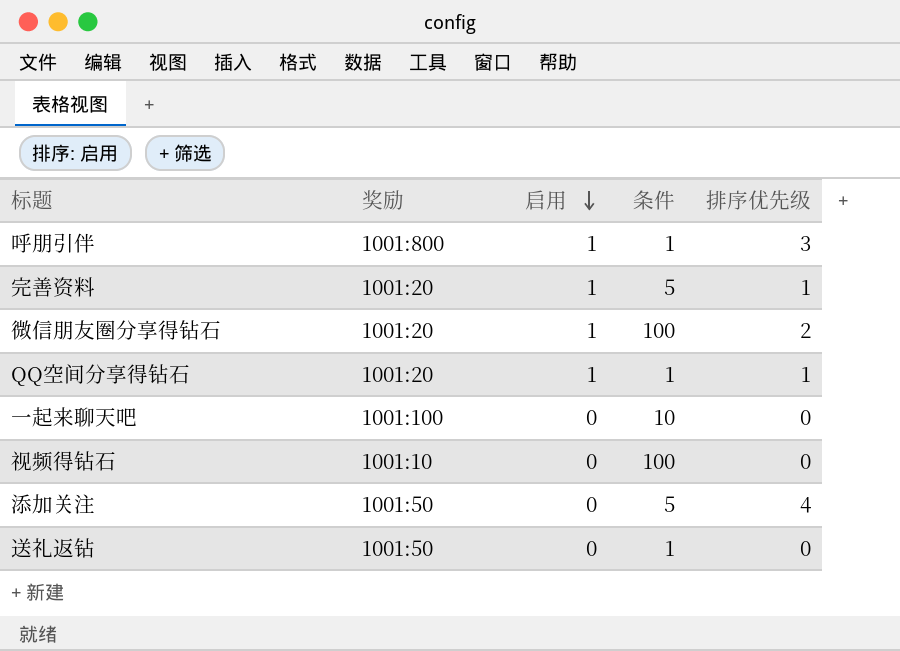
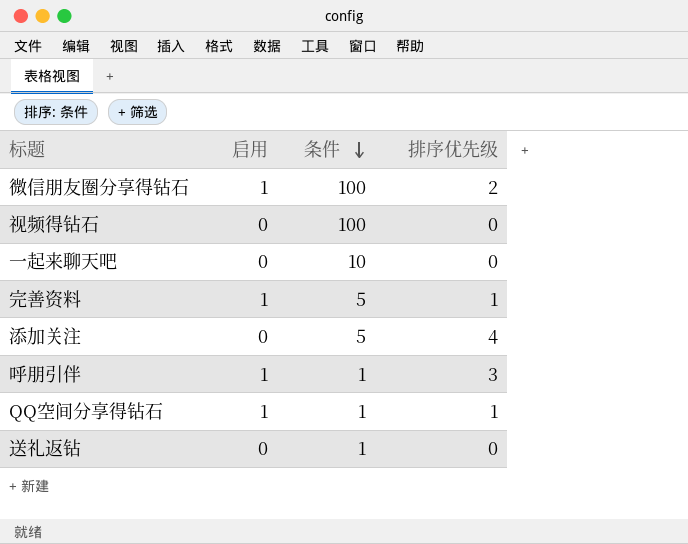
row order: 启用 descending -> 条件 descending
column 奖励 | position: 2 -> none

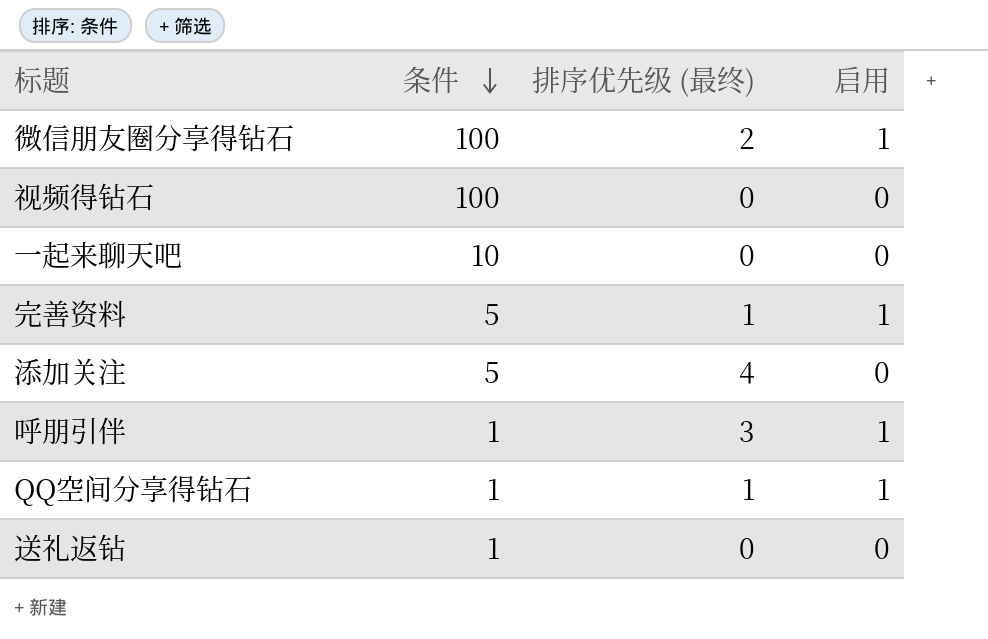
column name: 排序优先级 -> 排序优先级 (最终)
column 启用 | position: 2 -> 4

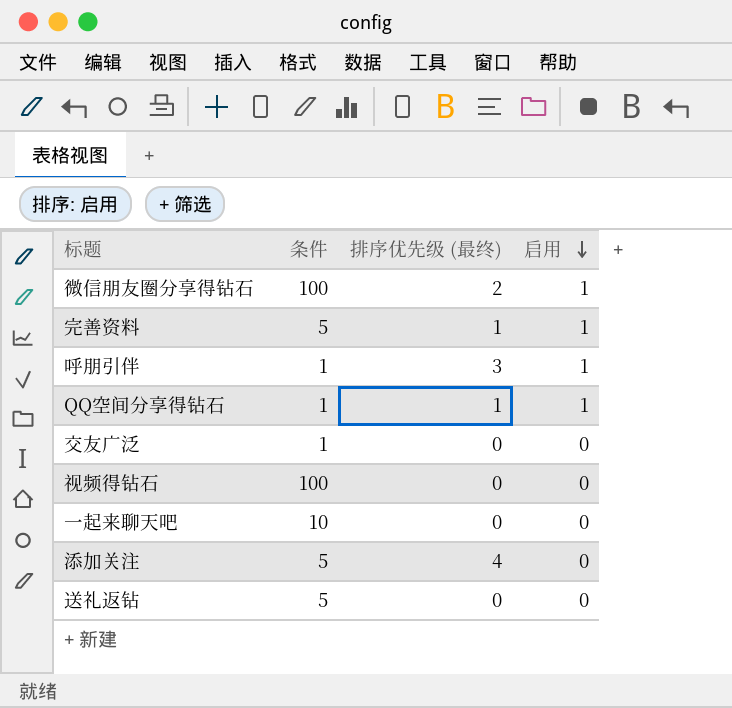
row order: 条件 descending -> 启用 descending
row 交友广泛: none -> 1 | 0 | 0
送礼返钻 | 条件: 1 -> 5

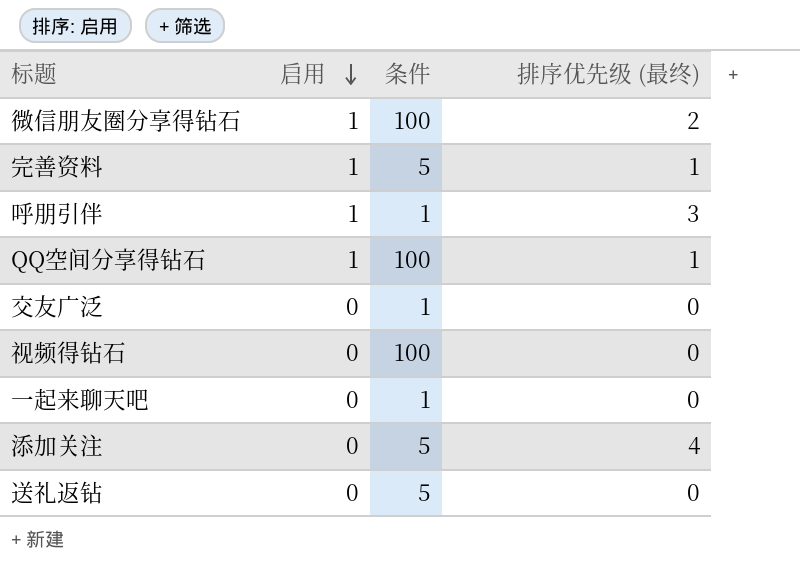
column 启用 | position: 4 -> 2
QQ空间分享得钻石 | 条件: 1 -> 100
一起来聊天吧 | 条件: 10 -> 1

